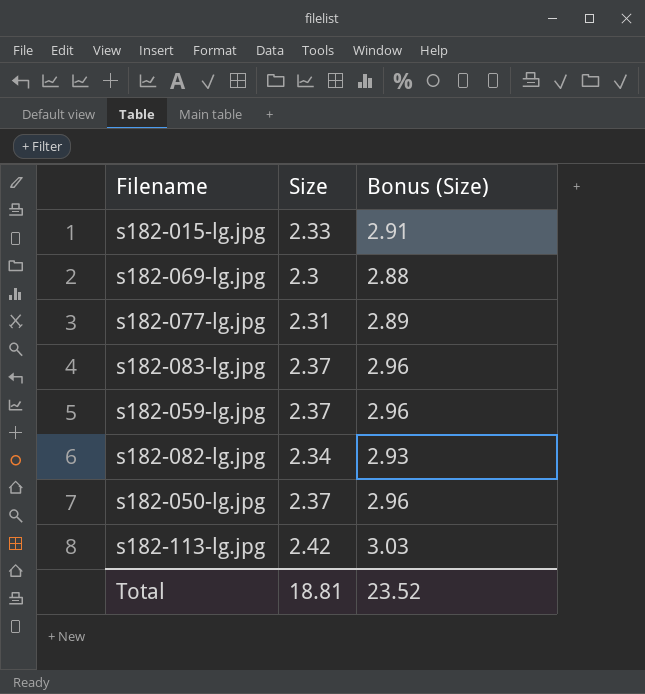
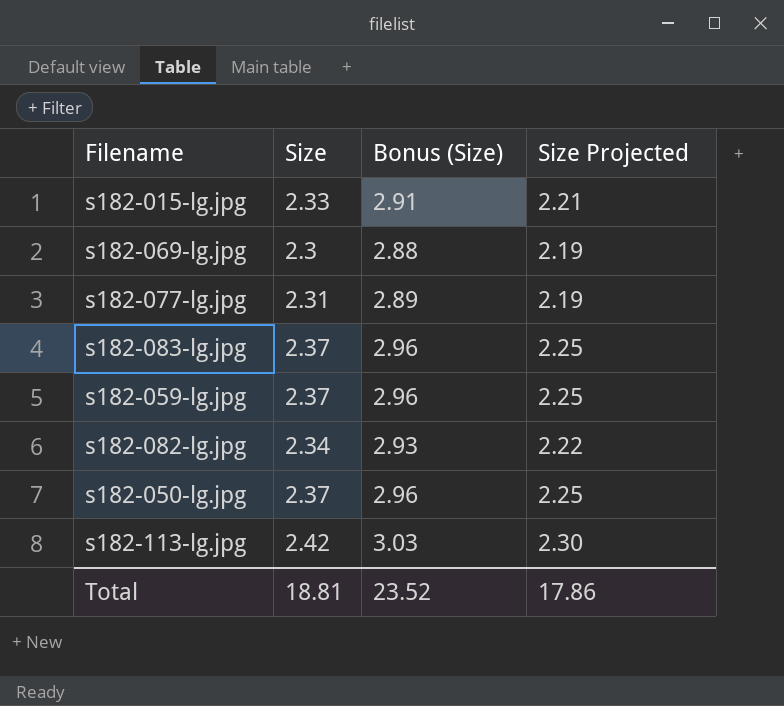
column Size Projected | formula: none -> [Size] * 0.95

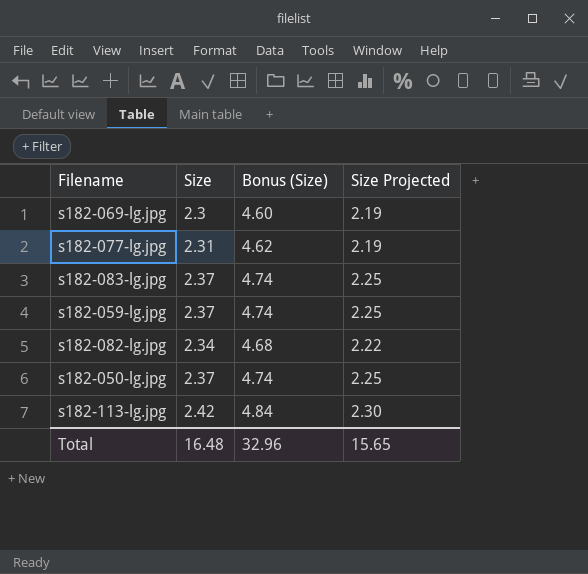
column Bonus (Size) | formula: [Size] * 1.25 -> [Size] * 2
row s182-015-lg.jpg: 2.33 | 2.91 | 2.21 -> none
Total | Size: 18.81 -> 16.48
Total | Bonus (Size): 23.52 -> 32.96
Total | Size Projected: 17.86 -> 15.65

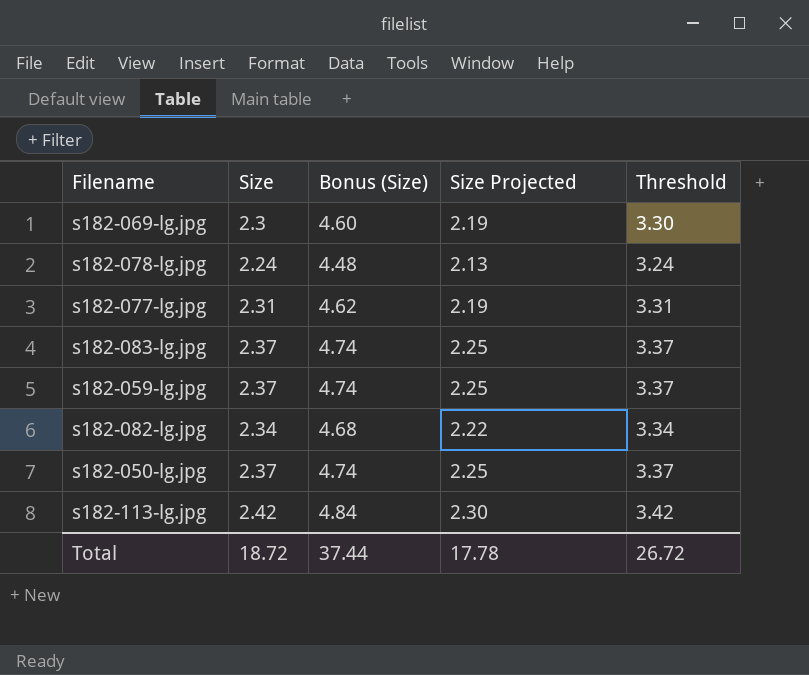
column Threshold | formula: none -> [Size] + 1
row s182-078-lg.jpg: none -> 2.24 | 4.48 | 2.13 | 3.24
Total | Size: 16.48 -> 18.72
Total | Bonus (Size): 32.96 -> 37.44
Total | Size Projected: 15.65 -> 17.78

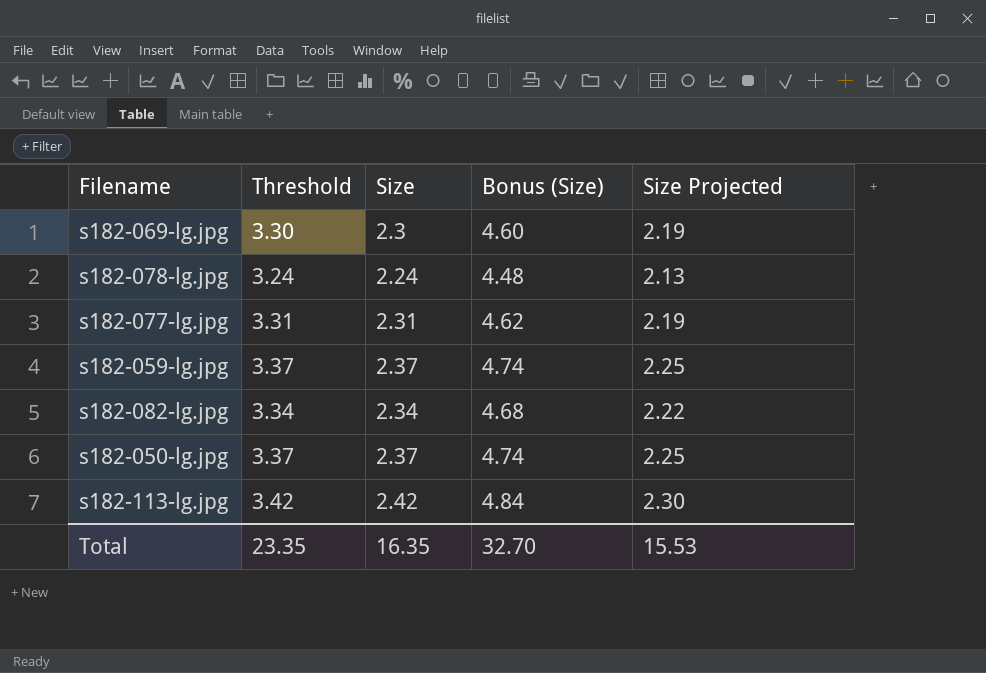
column Threshold | position: 5 -> 2
row s182-083-lg.jpg: 2.37 | 4.74 | 2.25 | 3.37 -> none
Total | Threshold: 26.72 -> 23.35
Total | Size: 18.72 -> 16.35
Total | Bonus (Size): 37.44 -> 32.70
Total | Size Projected: 17.78 -> 15.53

